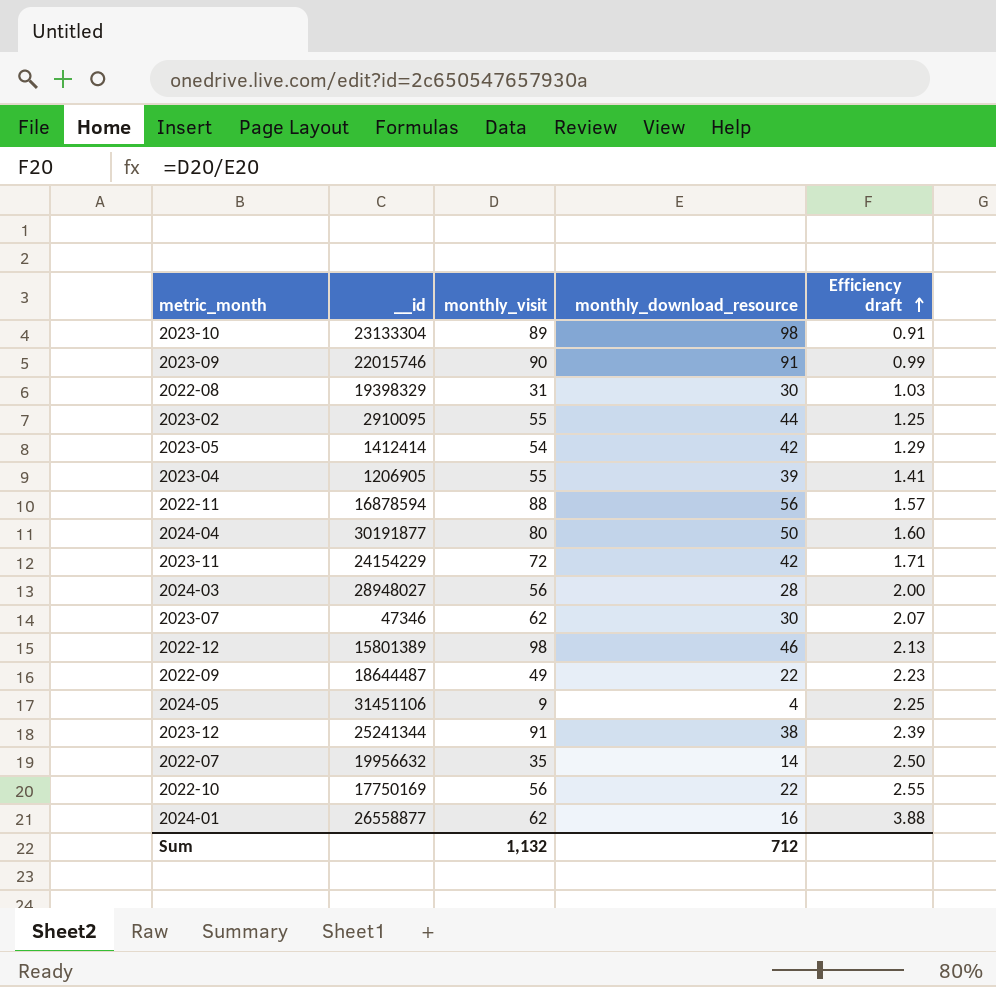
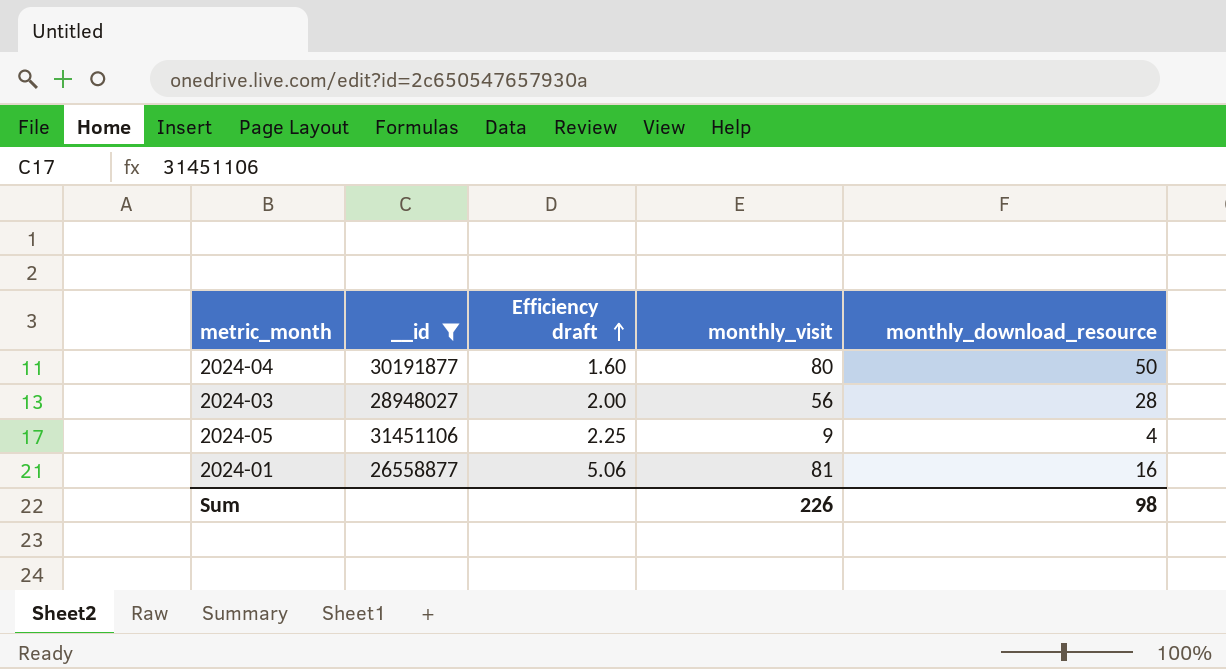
filter: none -> __id >= 26558877
column Efficiency draft | position: 5 -> 3
2024-01 | Efficiency draft: 3.88 -> 5.06
2024-01 | monthly_visit: 62 -> 81
Sum | monthly_visit: 1,132 -> 226
Sum | monthly_download_resource: 712 -> 98

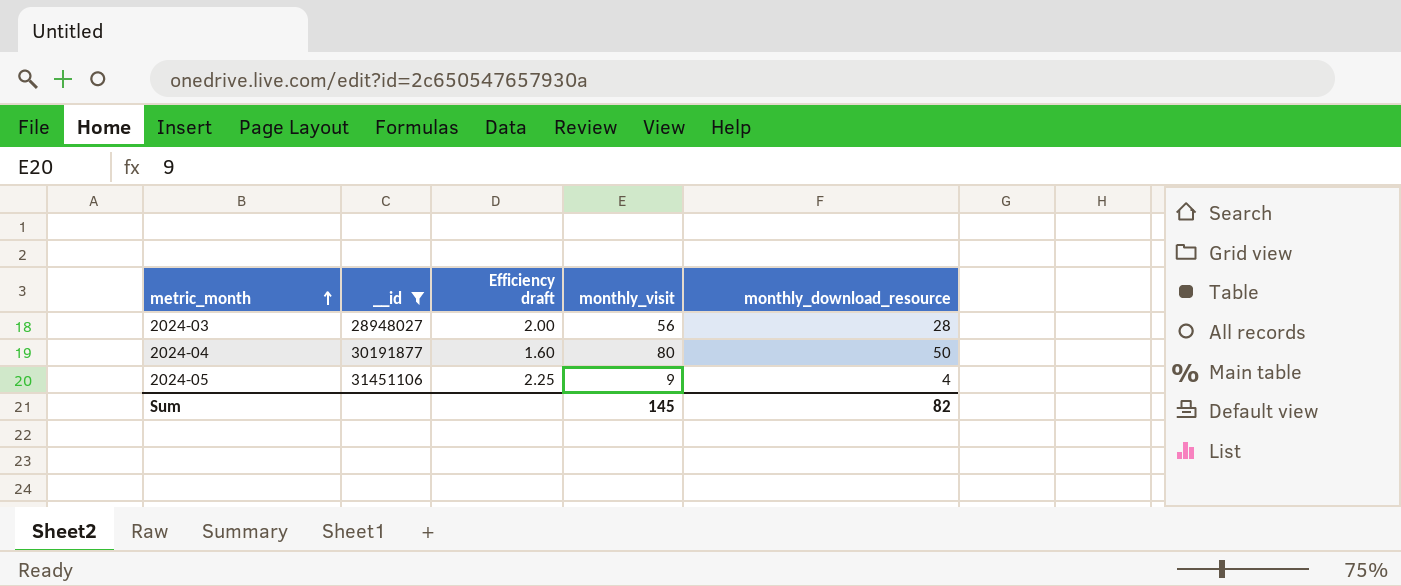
row order: Efficiency draft ascending -> metric_month ascending
row 2024-01: 26558877 | 5.06 | 81 | 16 -> none
Sum | monthly_visit: 226 -> 145
Sum | monthly_download_resource: 98 -> 82

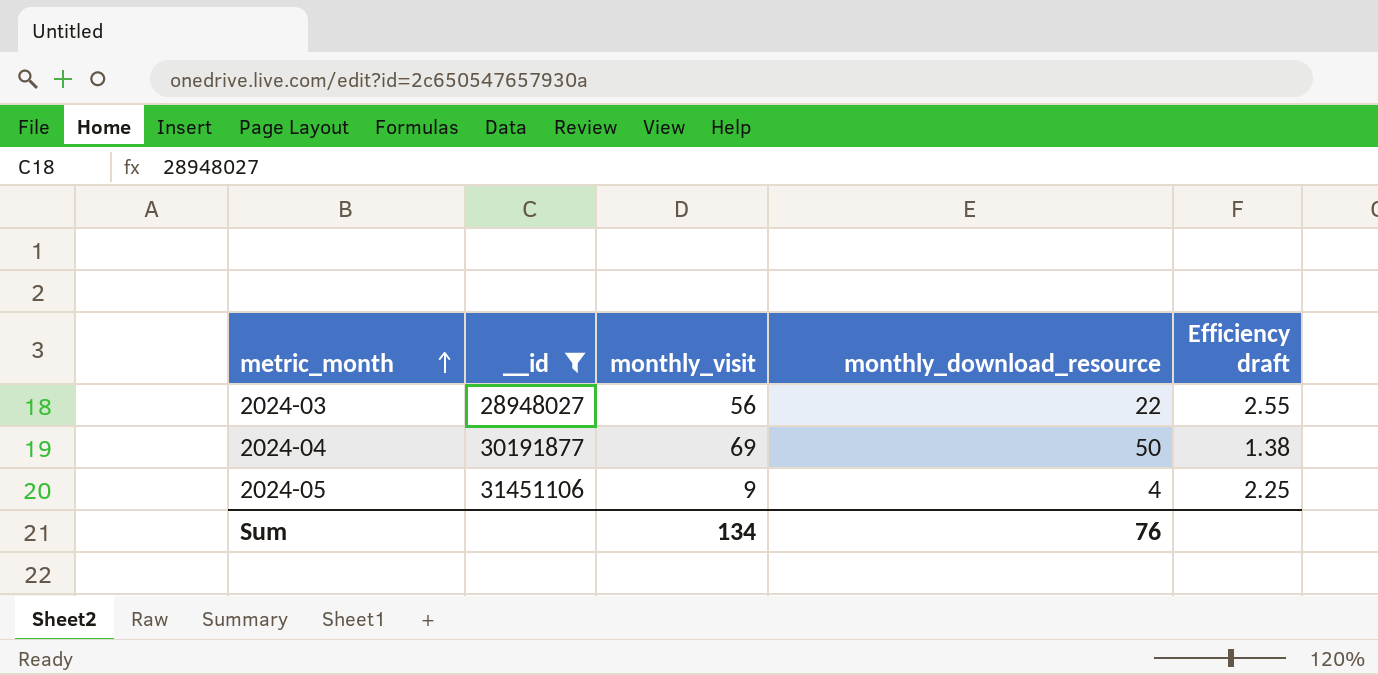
column Efficiency draft | position: 3 -> 5
2024-03 | monthly_download_resource: 28 -> 22
2024-03 | Efficiency draft: 2.00 -> 2.55
2024-04 | monthly_visit: 80 -> 69
2024-04 | Efficiency draft: 1.60 -> 1.38
Sum | monthly_visit: 145 -> 134
Sum | monthly_download_resource: 82 -> 76

